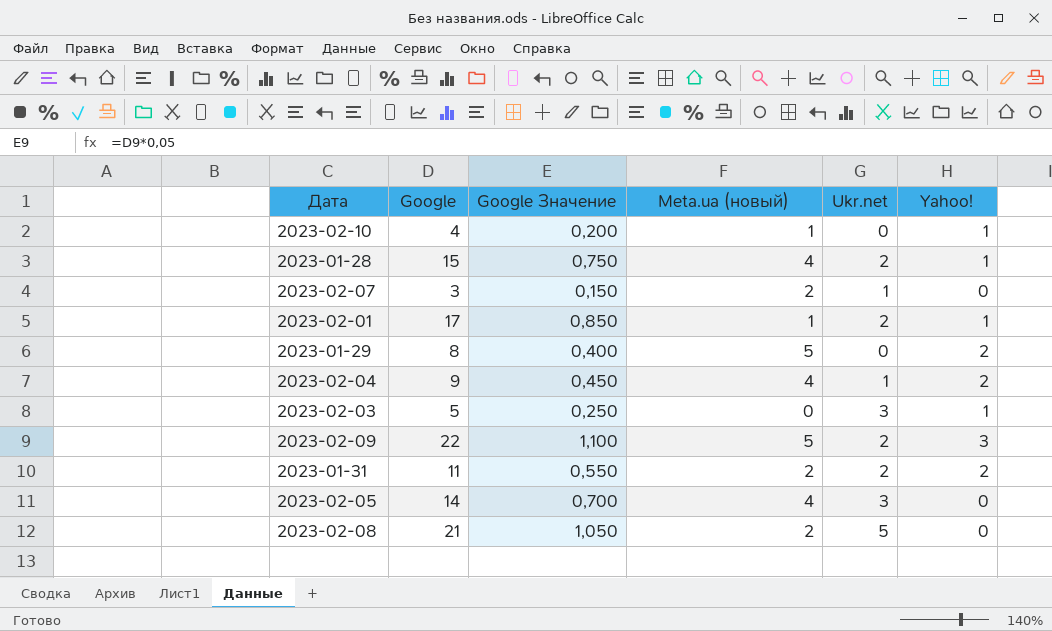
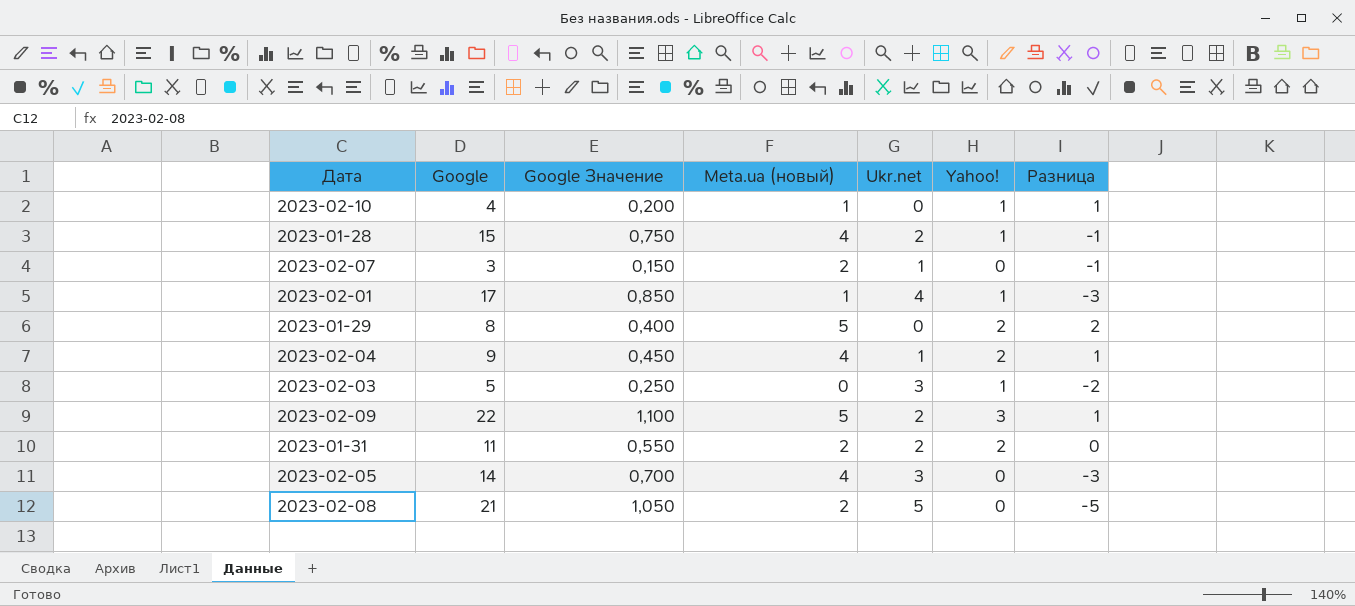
column Разница | formula: none -> [Yahoo!] - [Ukr.net]
2023-02-01 | Ukr.net: 2 -> 4

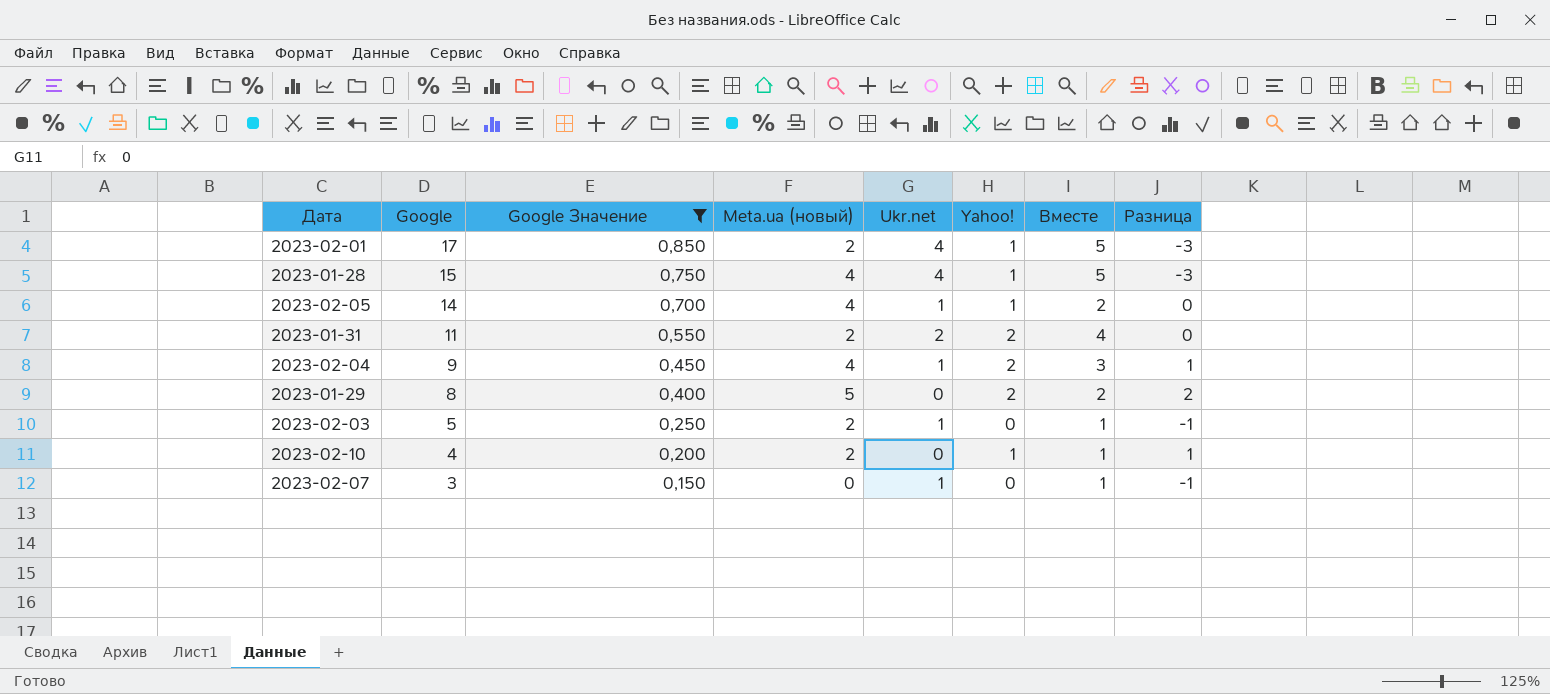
filter: none -> Google Значение <= 0,850
row order: none -> Google descending
column Вместе | formula: none -> [Ukr.net] + [Yahoo!]
2023-02-01 | Meta.ua (новый): 1 -> 2
2023-01-28 | Ukr.net: 2 -> 4
2023-01-28 | Разница: -1 -> -3
2023-02-05 | Ukr.net: 3 -> 1
2023-02-05 | Yahoo!: 0 -> 1
2023-02-05 | Разница: -3 -> 0
2023-02-03 | Meta.ua (новый): 0 -> 2
2023-02-03 | Ukr.net: 3 -> 1
2023-02-03 | Yahoo!: 1 -> 0
2023-02-03 | Разница: -2 -> -1
2023-02-10 | Meta.ua (новый): 1 -> 2
2023-02-07 | Meta.ua (новый): 2 -> 0

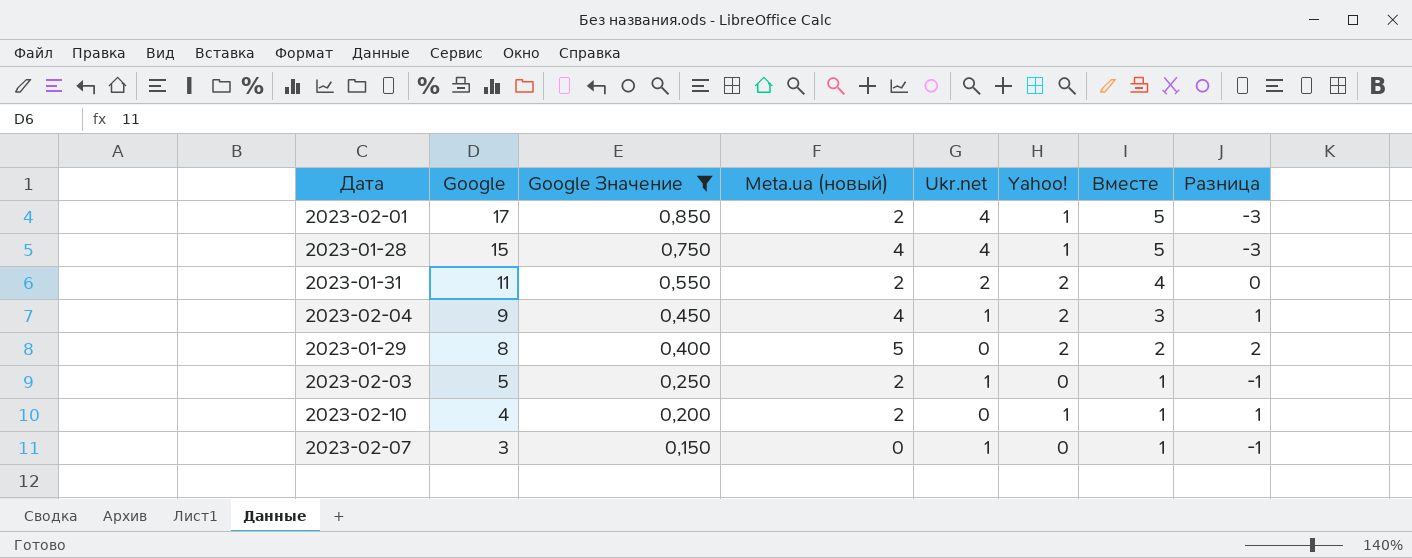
row 2023-02-05: 14 | 0,700 | 4 | 1 | 1 | 2 | 0 -> none

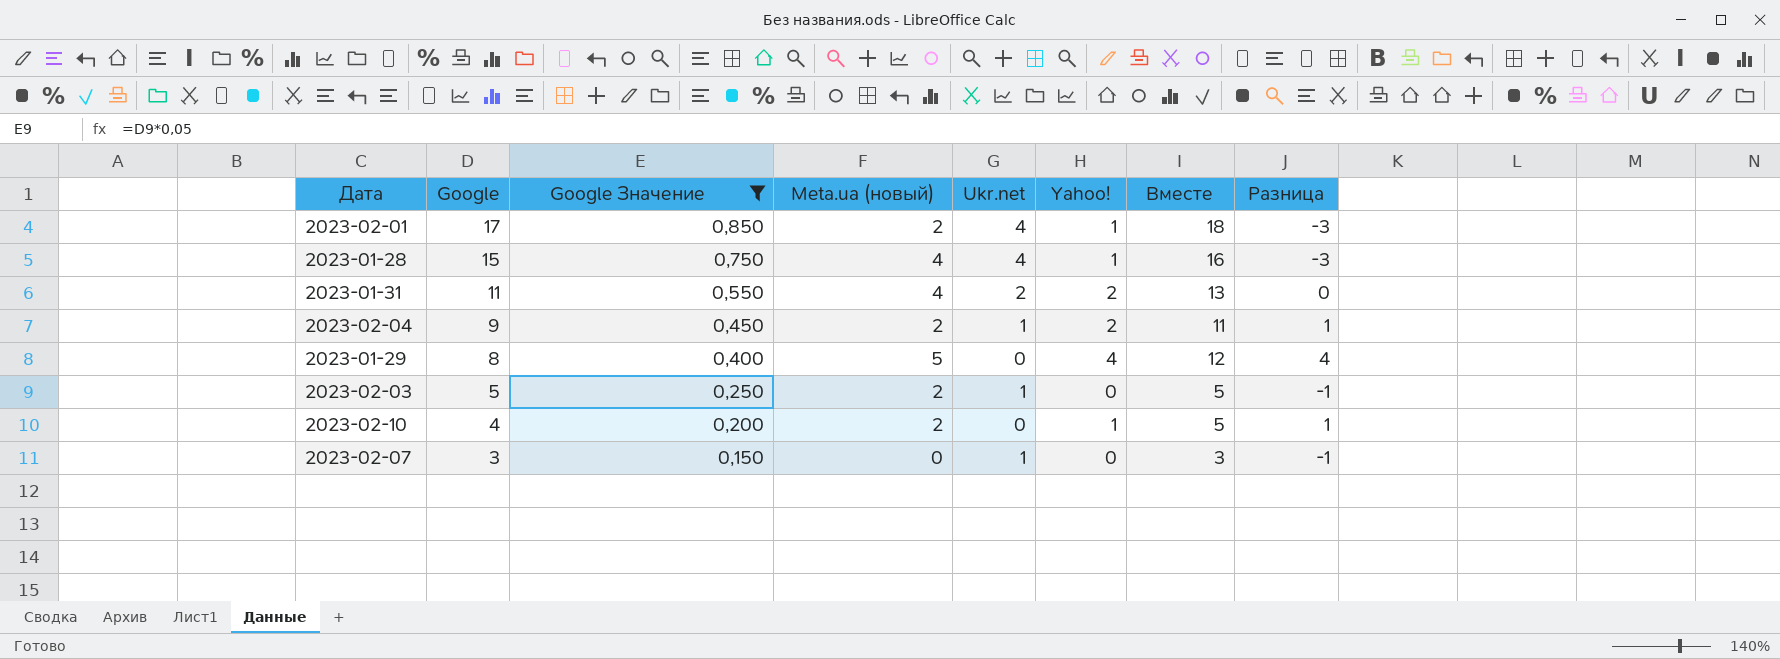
column Вместе | formula: [Ukr.net] + [Yahoo!] -> [Google] + [Yahoo!]
2023-01-31 | Meta.ua (новый): 2 -> 4
2023-02-04 | Meta.ua (новый): 4 -> 2
2023-01-29 | Yahoo!: 2 -> 4
2023-01-29 | Разница: 2 -> 4

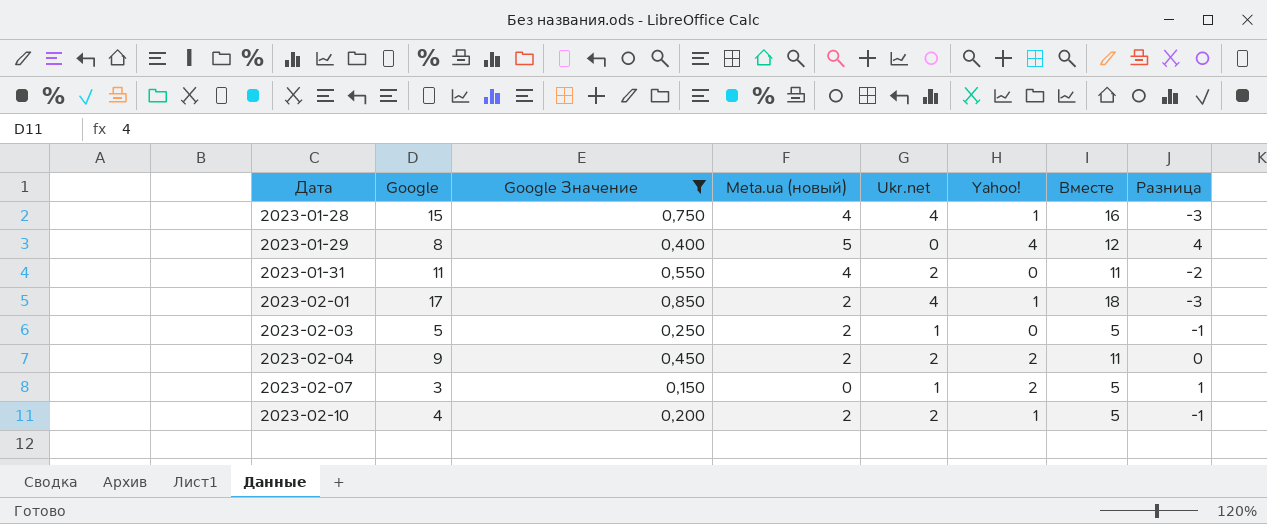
row order: Google descending -> Дата ascending
2023-01-31 | Yahoo!: 2 -> 0
2023-01-31 | Вместе: 13 -> 11
2023-01-31 | Разница: 0 -> -2
2023-02-04 | Ukr.net: 1 -> 2
2023-02-04 | Разница: 1 -> 0
2023-02-07 | Yahoo!: 0 -> 2
2023-02-07 | Вместе: 3 -> 5
2023-02-07 | Разница: -1 -> 1
2023-02-10 | Ukr.net: 0 -> 2
2023-02-10 | Разница: 1 -> -1

